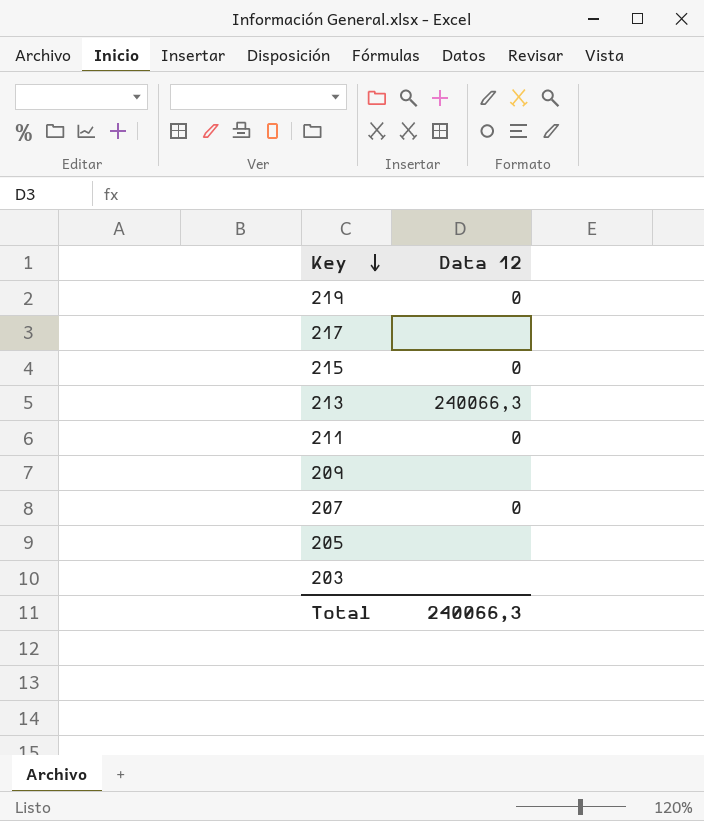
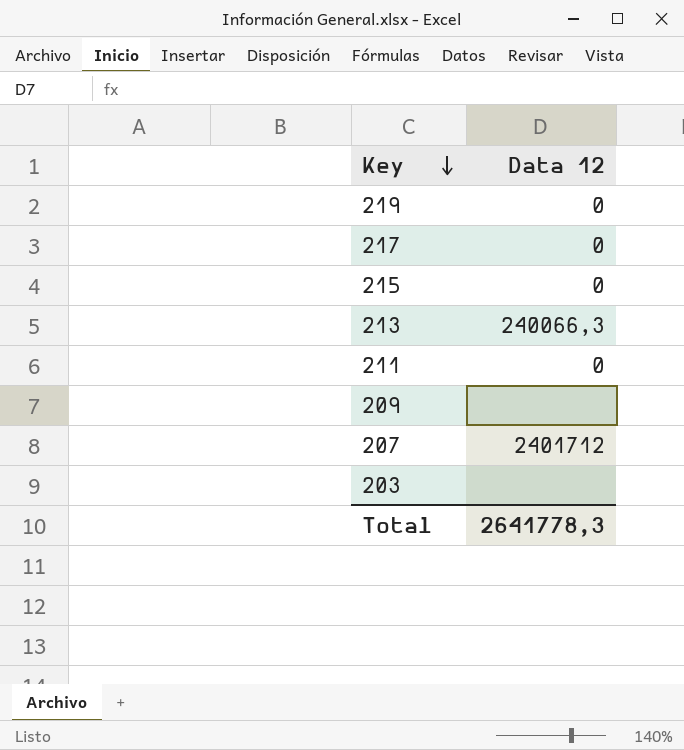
row 205: none -> none
217 | Data 12: none -> 0
207 | Data 12: 0 -> 2401712
Total | Data 12: 240066,3 -> 2641778,3

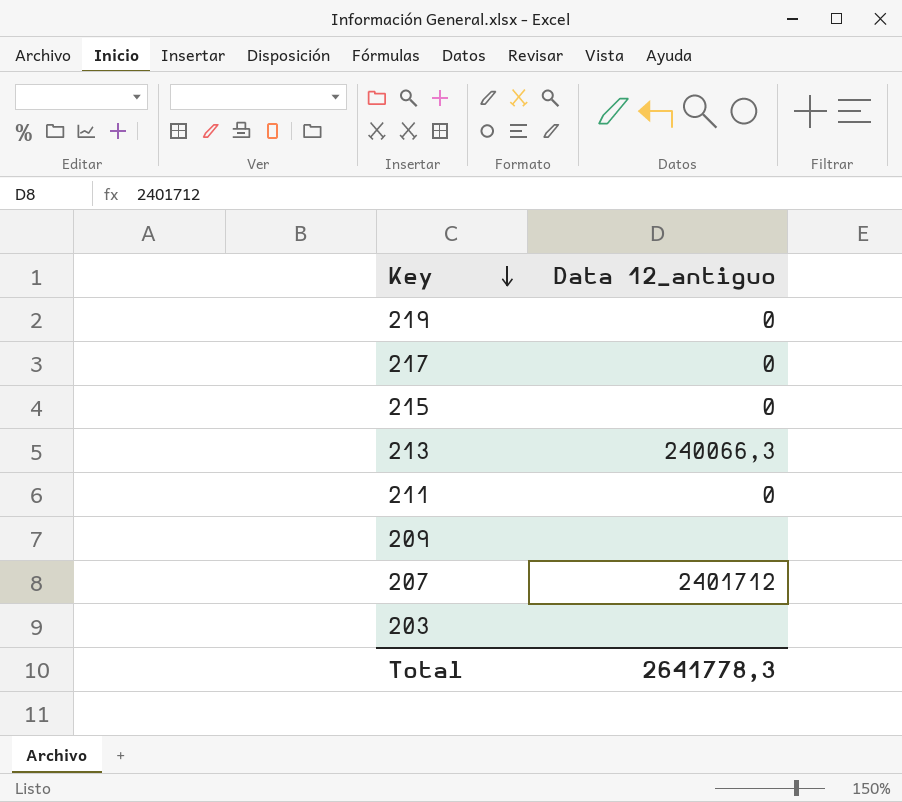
column name: Data 12 -> Data 12_antiguo

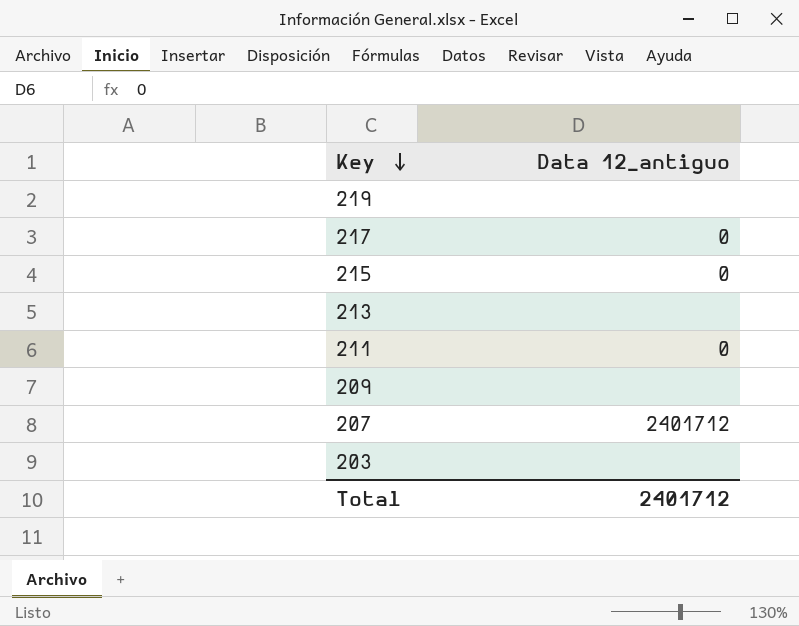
219 | Data 12_antiguo: 0 -> none
213 | Data 12_antiguo: 240066,3 -> none
Total | Data 12_antiguo: 2641778,3 -> 2401712

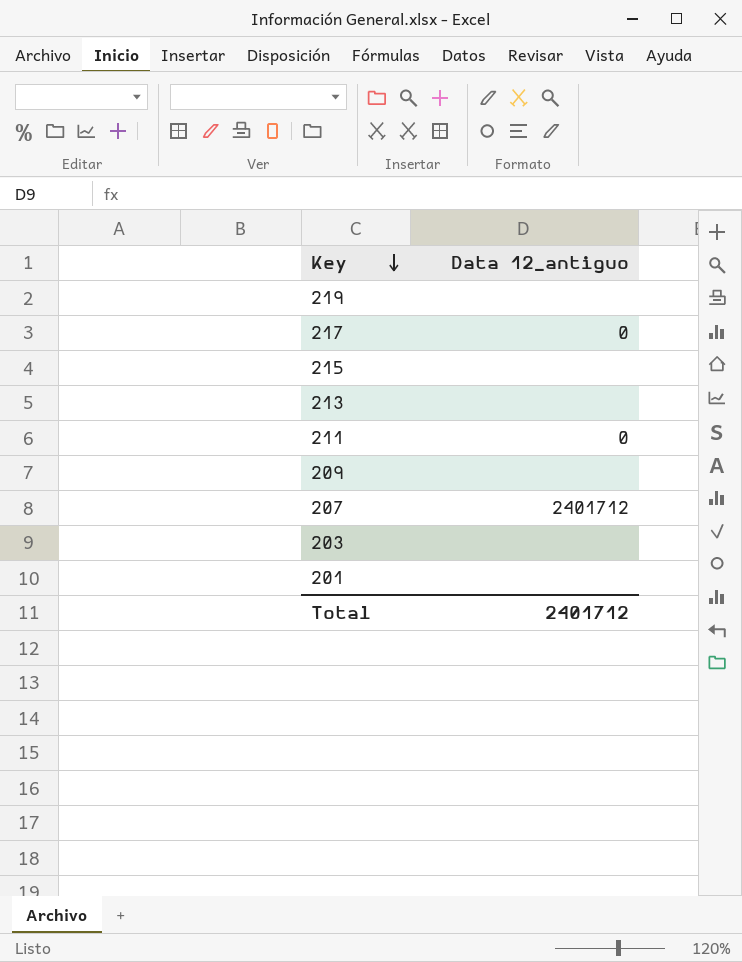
215 | Data 12_antiguo: 0 -> none
row 201: none -> none

